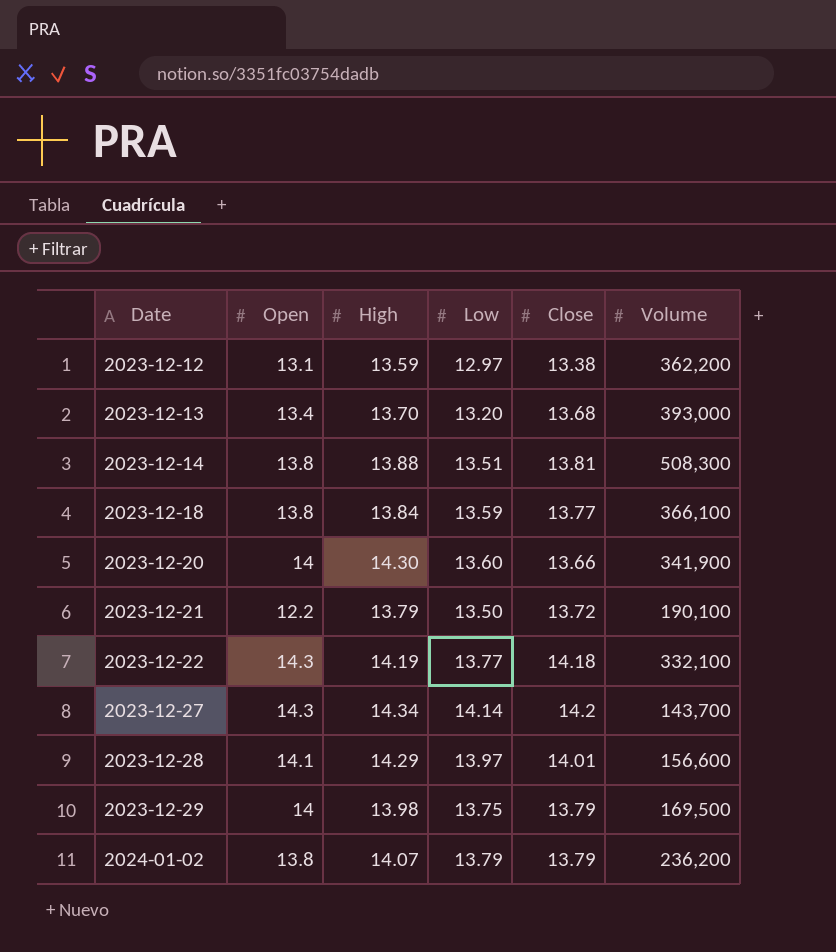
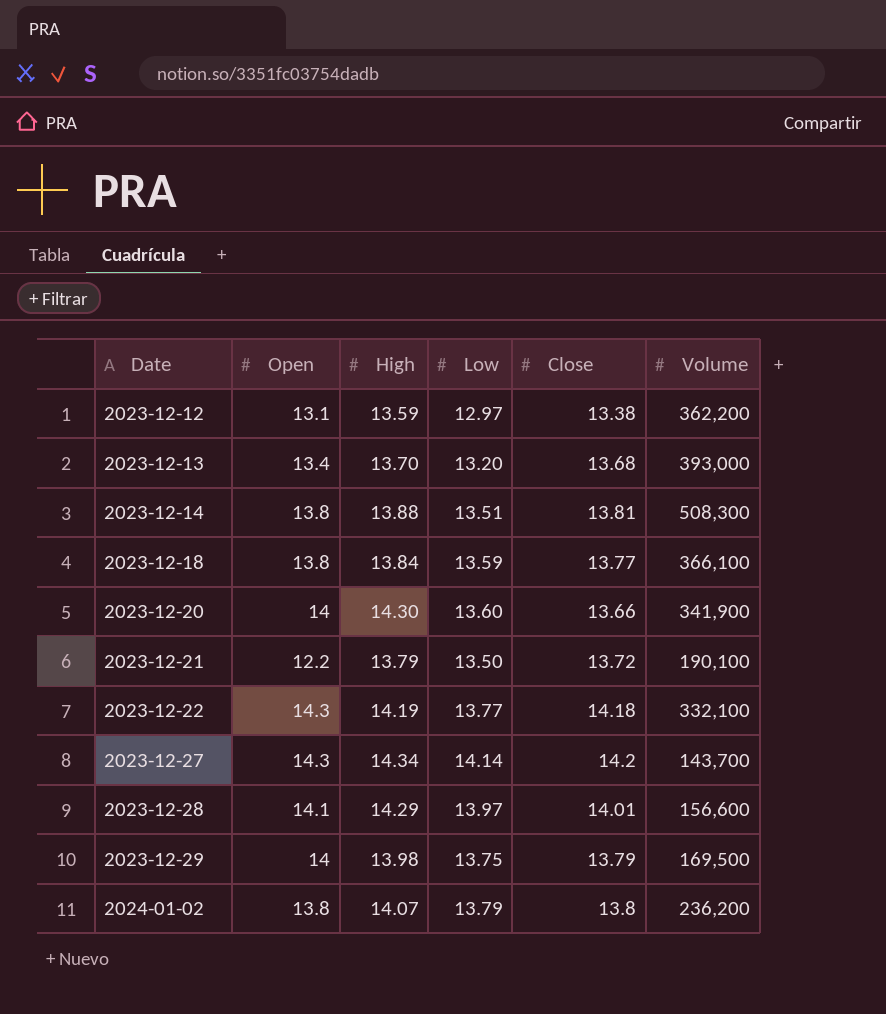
2024-01-02 | Close: 13.79 -> 13.8

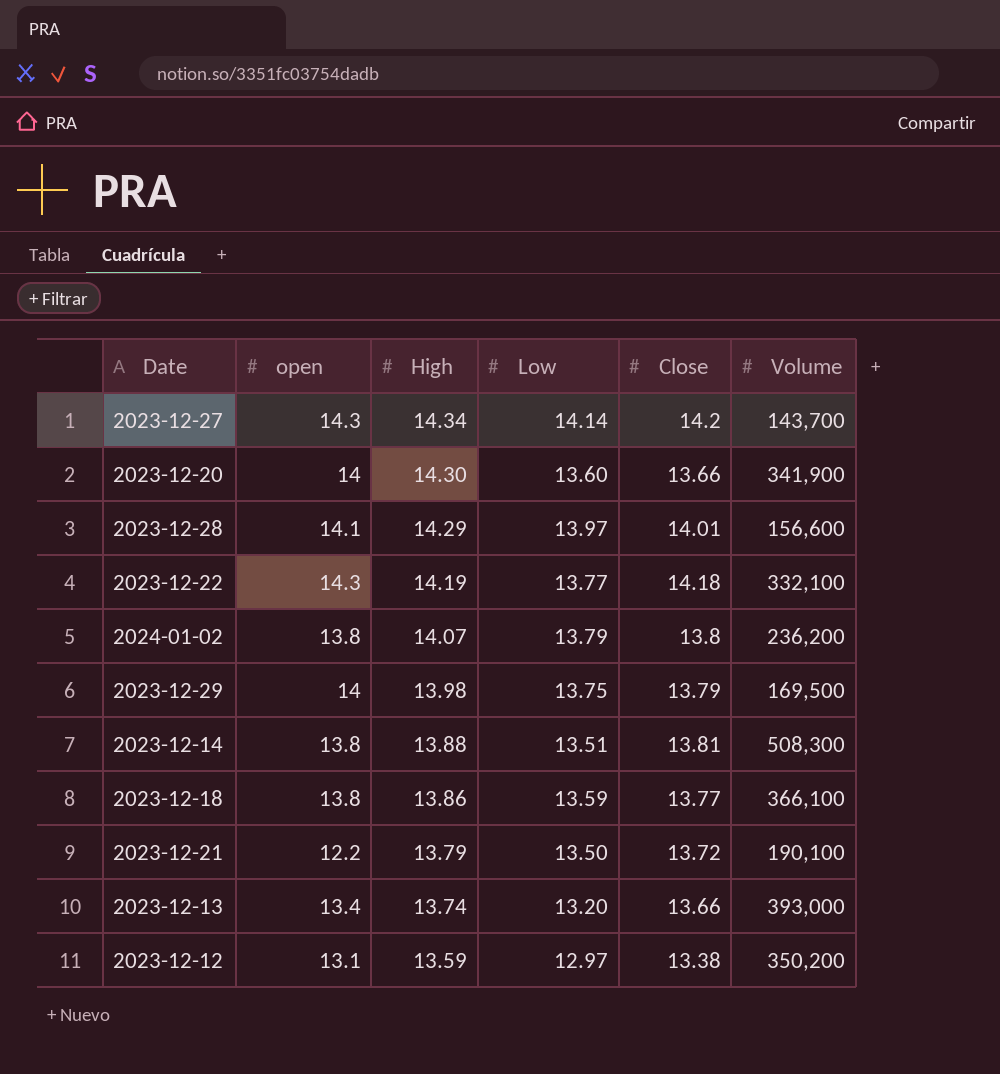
row order: Date ascending -> High descending
column name: Open -> open
2023-12-18 | High: 13.84 -> 13.86
2023-12-13 | High: 13.70 -> 13.74
2023-12-13 | Close: 13.68 -> 13.66
2023-12-12 | Volume: 362,200 -> 350,200

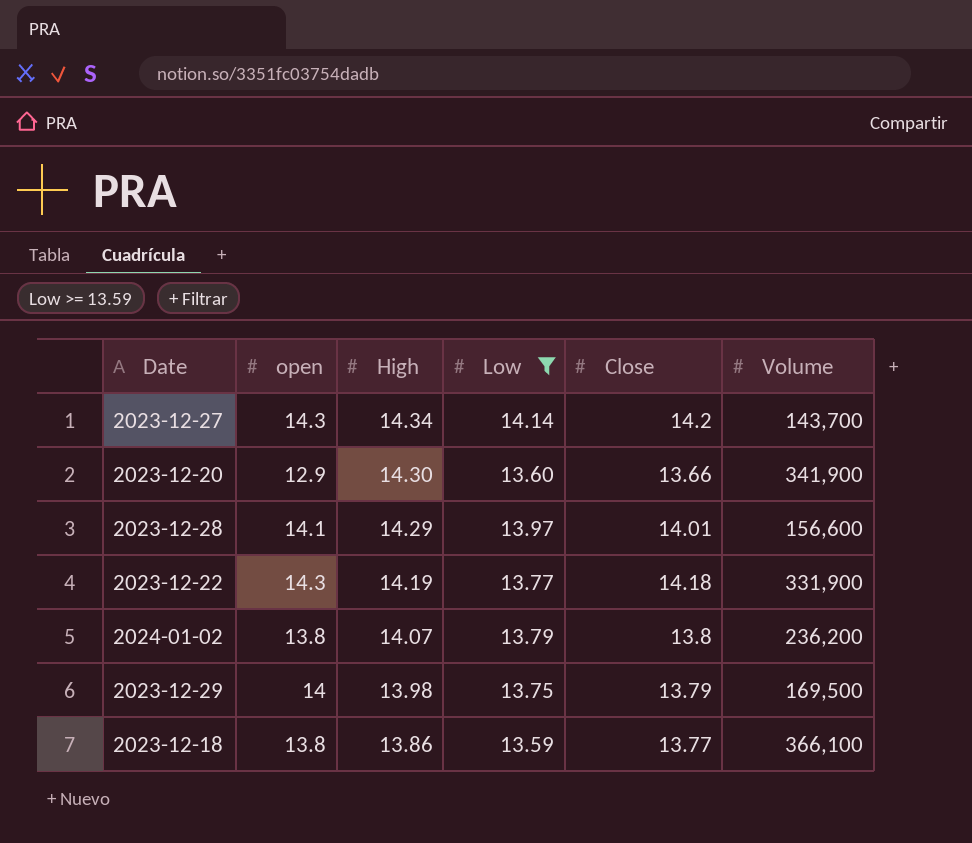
filter: none -> Low >= 13.59
2023-12-20 | open: 14 -> 12.9
2023-12-22 | Volume: 332,100 -> 331,900

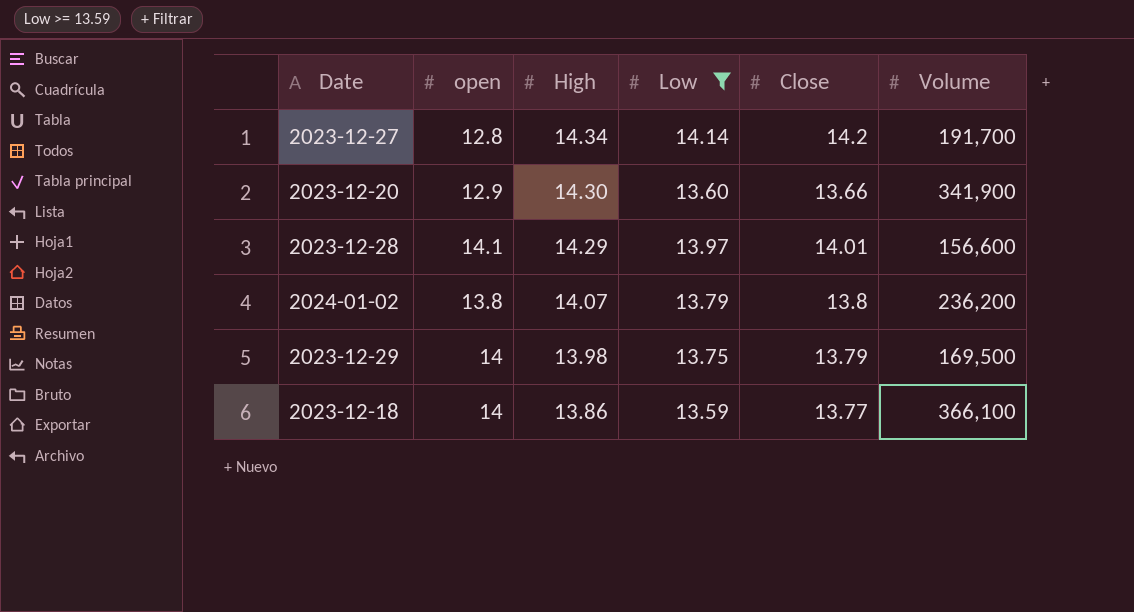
row 2023-12-22: 14.3 | 14.19 | 13.77 | 14.18 | 331,900 -> none
2023-12-27 | open: 14.3 -> 12.8
2023-12-27 | Volume: 143,700 -> 191,700
2023-12-18 | open: 13.8 -> 14

